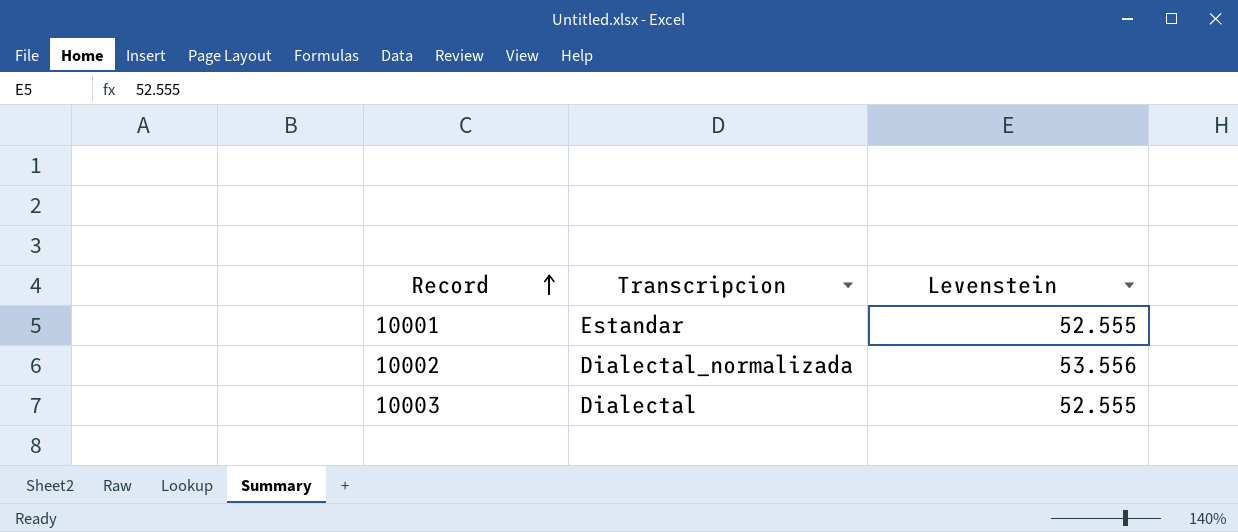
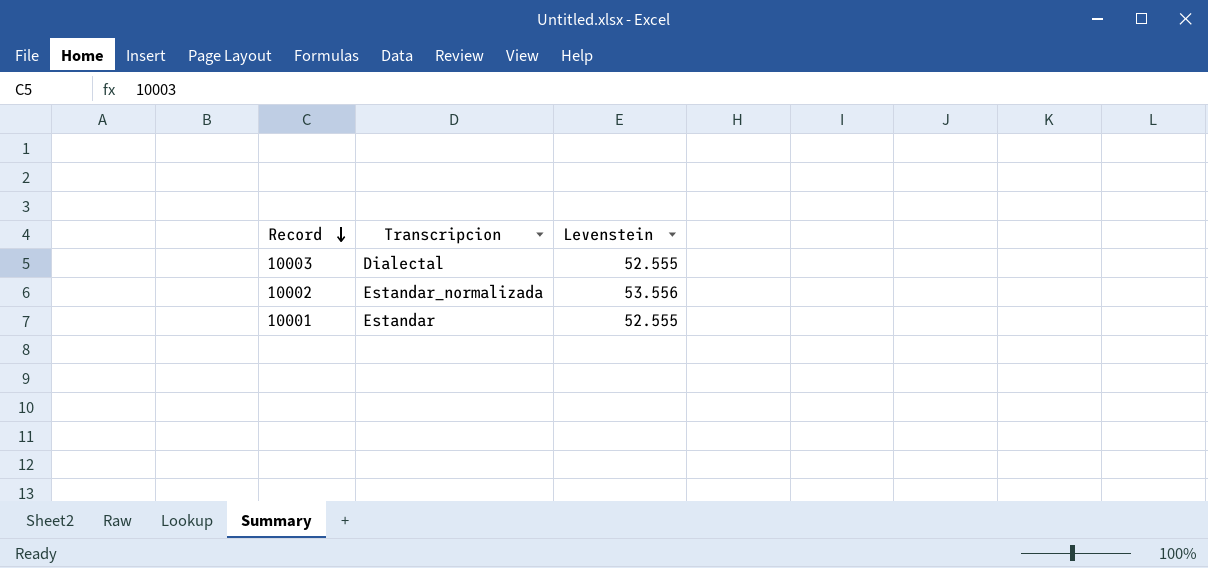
row order: Record ascending -> Record descending
10002 | Transcripcion: Dialectal_normalizada -> Estandar_normalizada

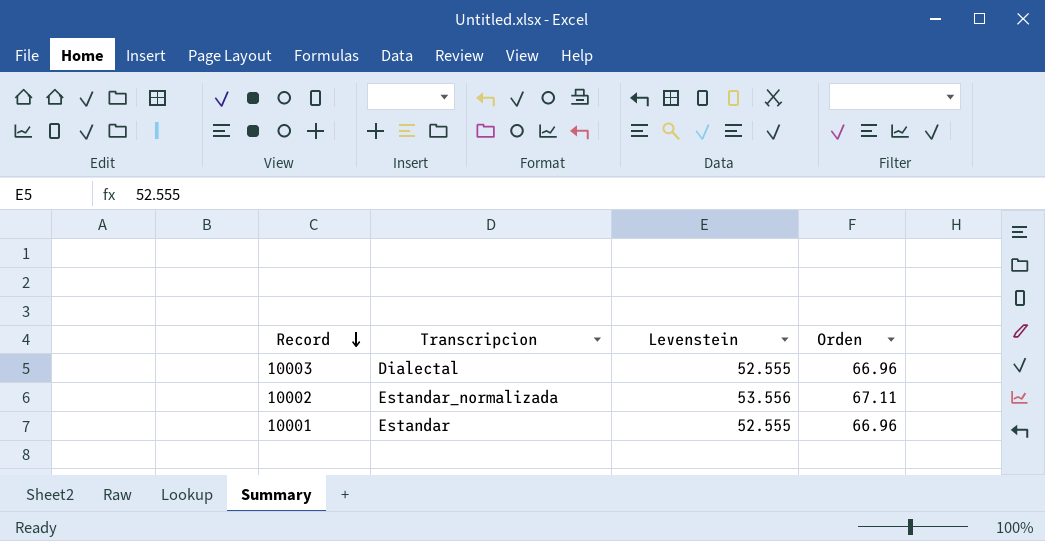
column Orden | position: none -> 4

